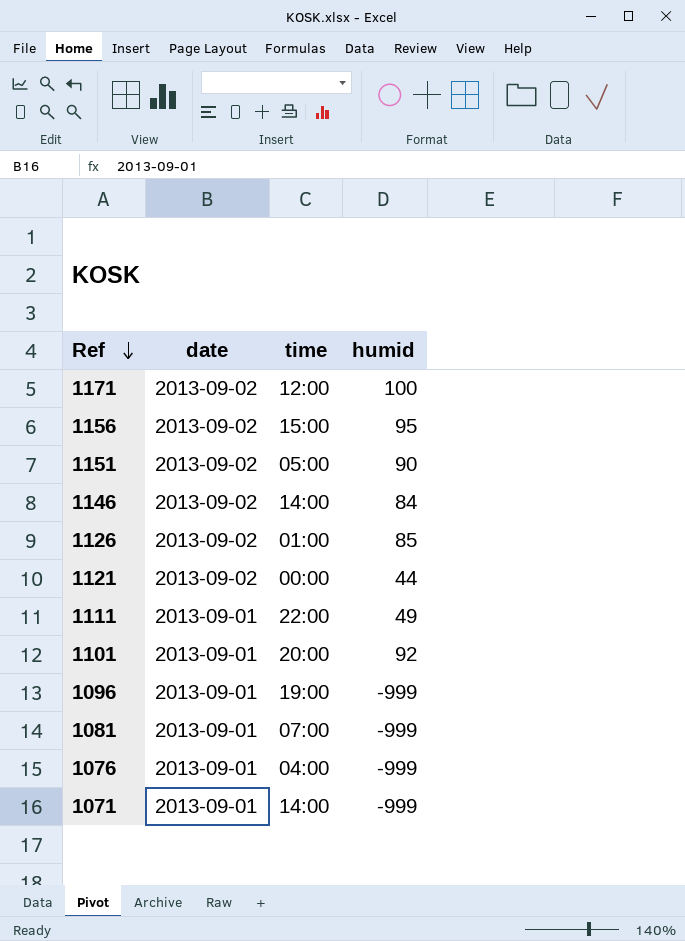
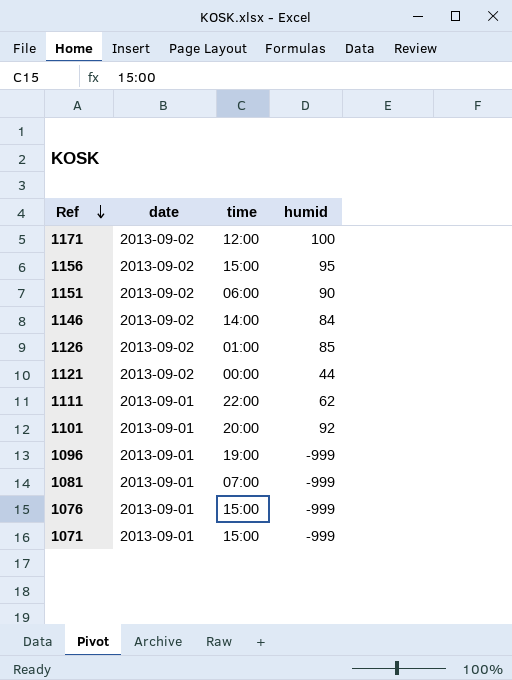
1151 | time: 05:00 -> 06:00
1111 | humid: 49 -> 62
1076 | time: 04:00 -> 15:00
1071 | time: 14:00 -> 15:00

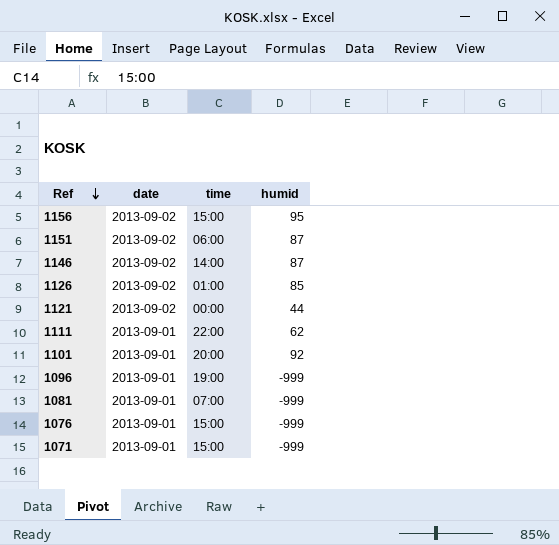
row 1171: 2013-09-02 | 12:00 | 100 -> none
1151 | humid: 90 -> 87
1146 | humid: 84 -> 87

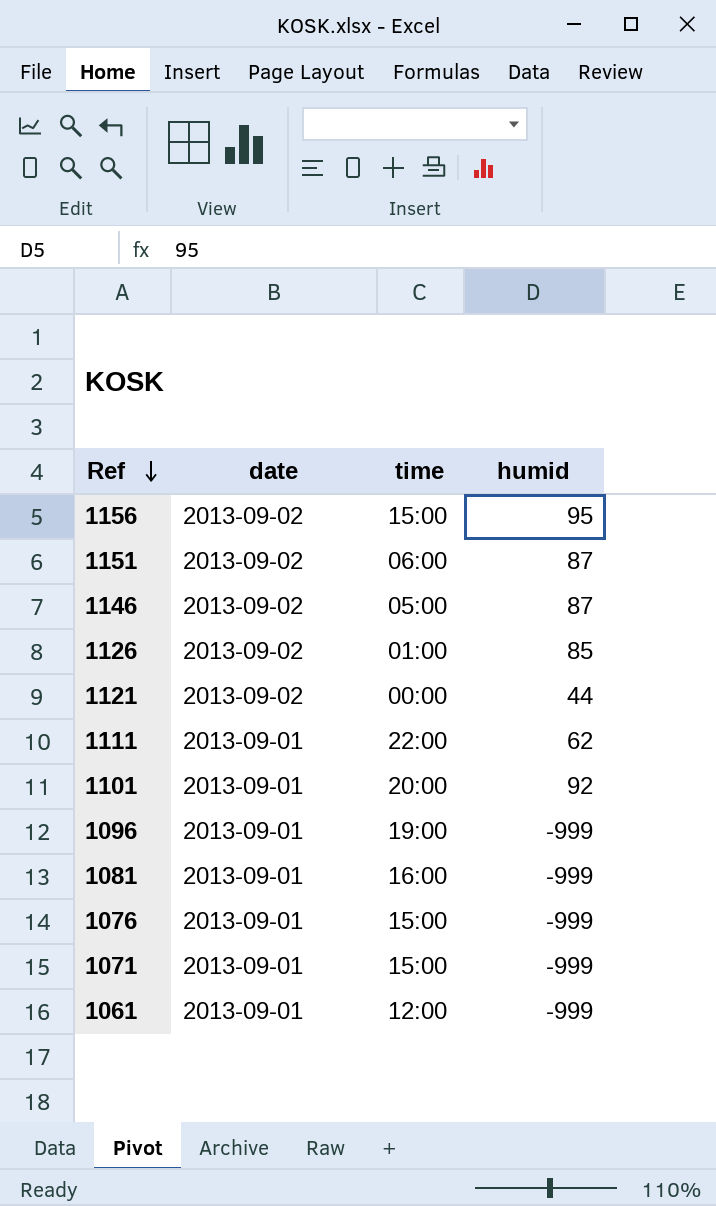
1146 | time: 14:00 -> 05:00
1081 | time: 07:00 -> 16:00
row 1061: none -> 2013-09-01 | 12:00 | -999

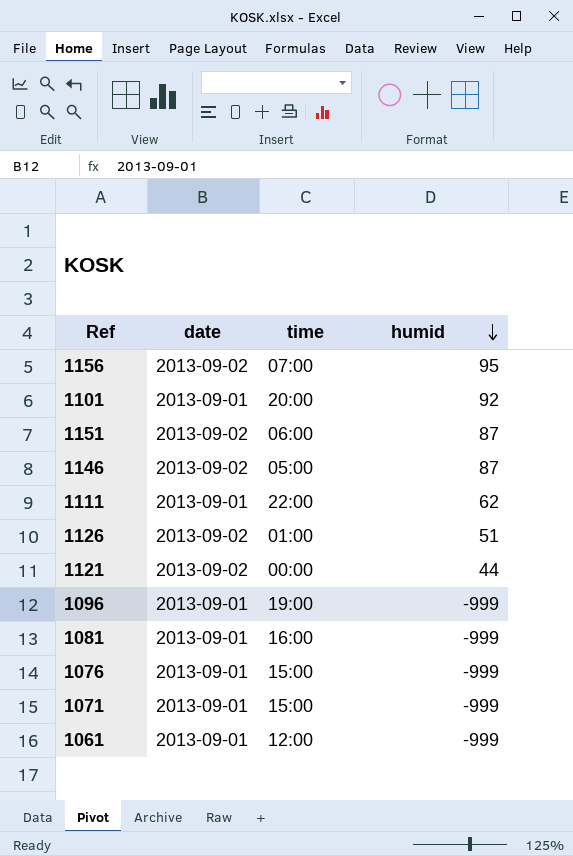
row order: Ref descending -> humid descending
1156 | time: 15:00 -> 07:00
1126 | humid: 85 -> 51

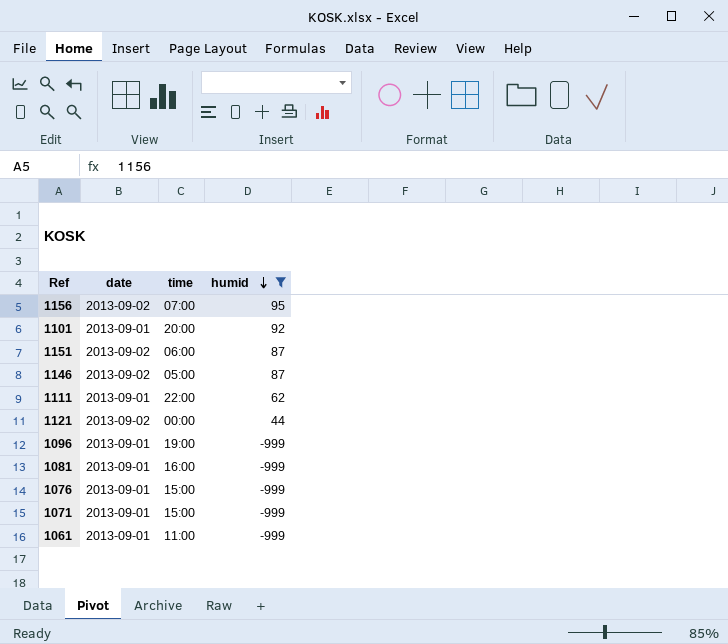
filter: none -> humid != 51
1061 | time: 12:00 -> 11:00

